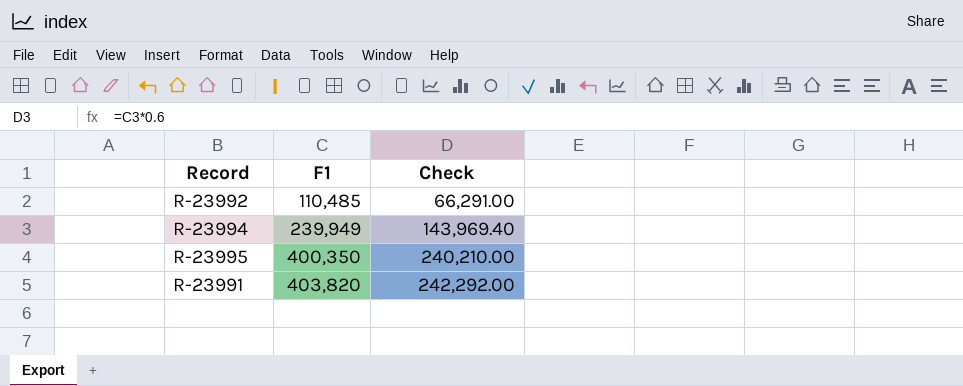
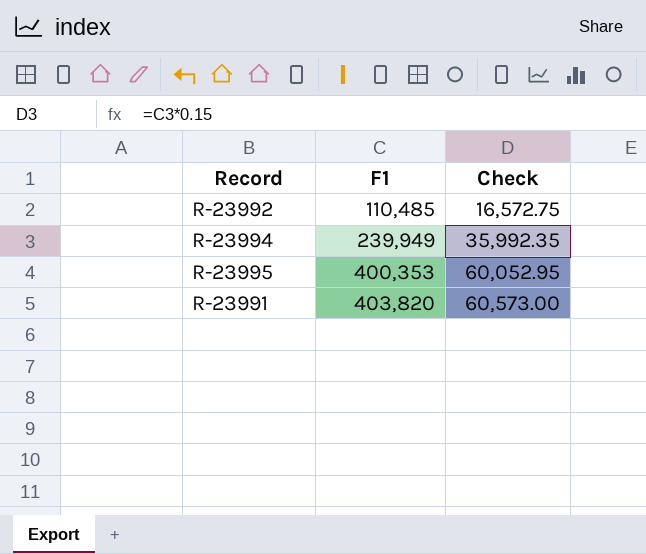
column Check | formula: [F1] * 0.6 -> [F1] * 0.15
R-23995 | F1: 400,350 -> 400,353

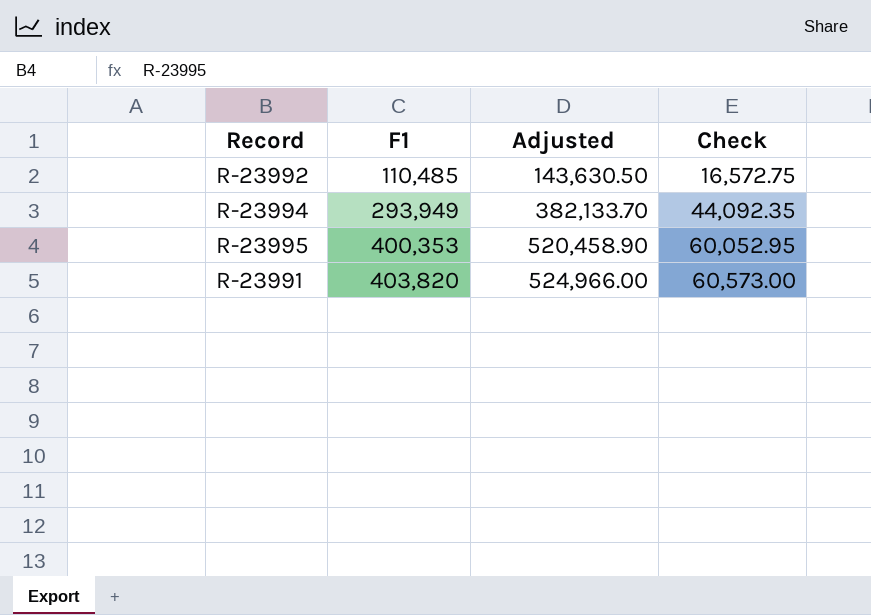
column Adjusted | formula: none -> [F1] * 1.3
R-23994 | F1: 239,949 -> 293,949
R-23994 | Check: 35,992.35 -> 44,092.35

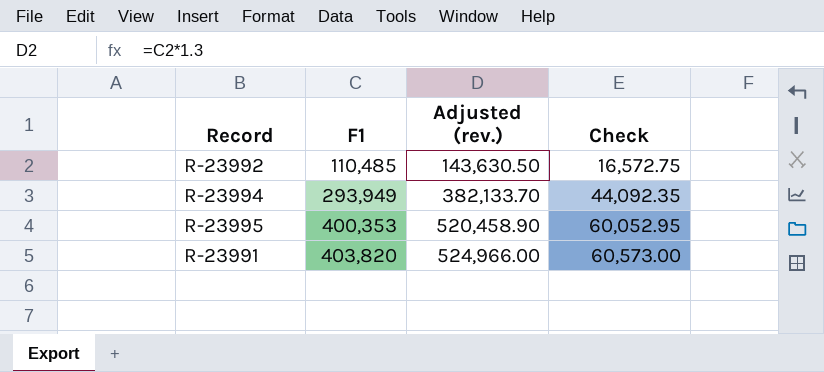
column name: Adjusted -> Adjusted (rev.)

